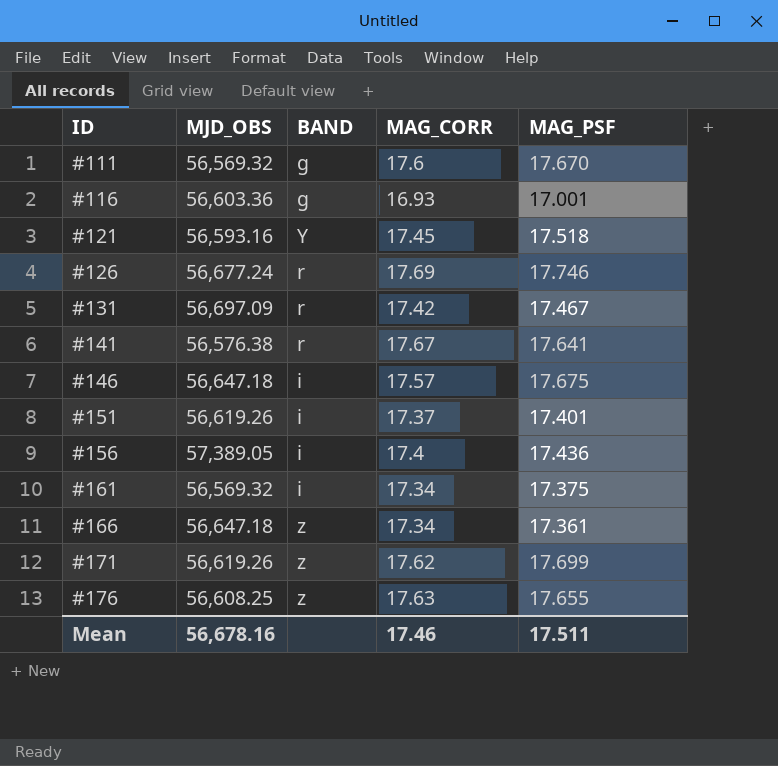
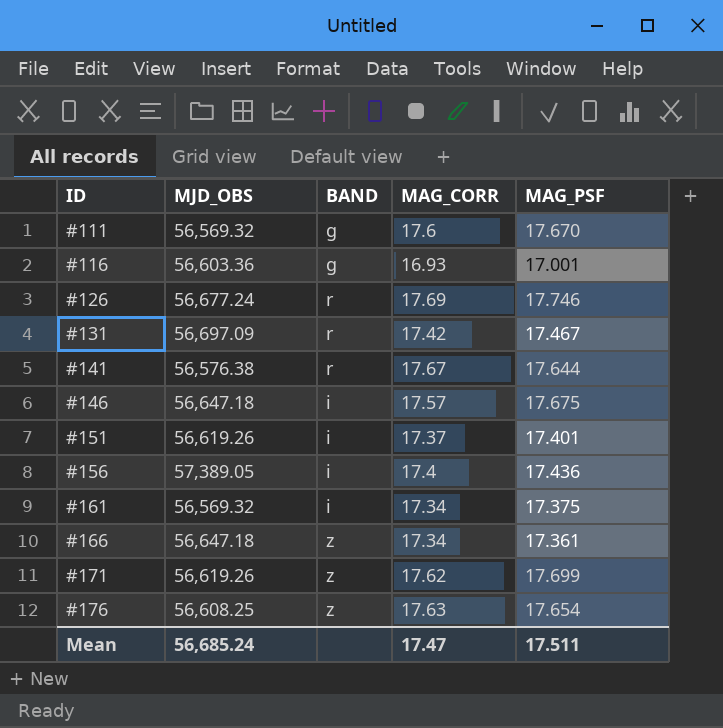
row #121: 56,593.16 | Y | 17.45 | 17.518 -> none
#141 | MAG_PSF: 17.641 -> 17.644
#176 | MAG_PSF: 17.655 -> 17.654
Mean | MJD_OBS: 56,678.16 -> 56,685.24
Mean | MAG_CORR: 17.46 -> 17.47

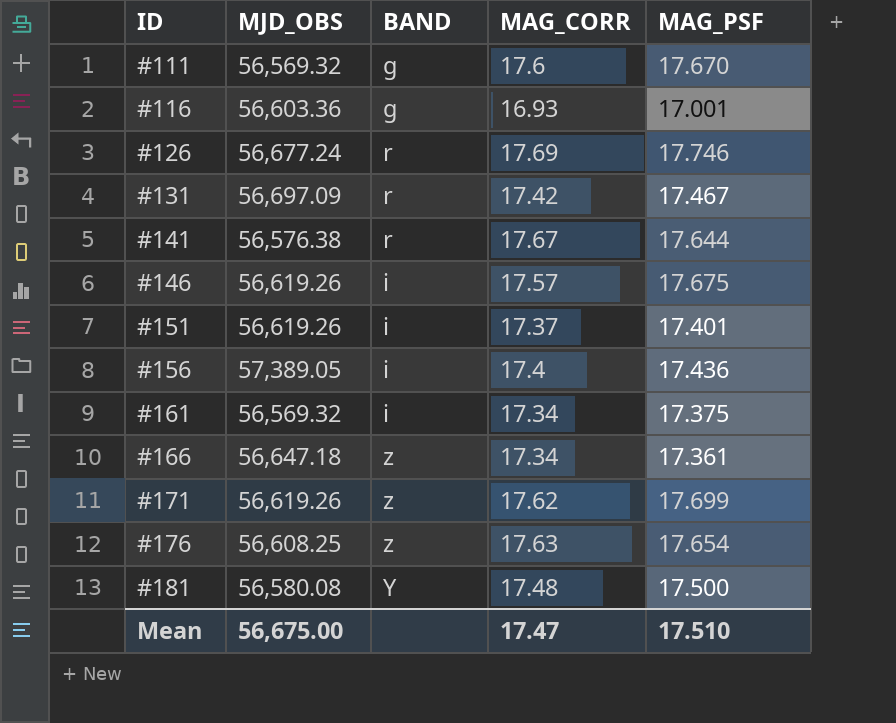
#146 | MJD_OBS: 56,647.18 -> 56,619.26
row #181: none -> 56,580.08 | Y | 17.48 | 17.500
Mean | MJD_OBS: 56,685.24 -> 56,675.00
Mean | MAG_PSF: 17.511 -> 17.510

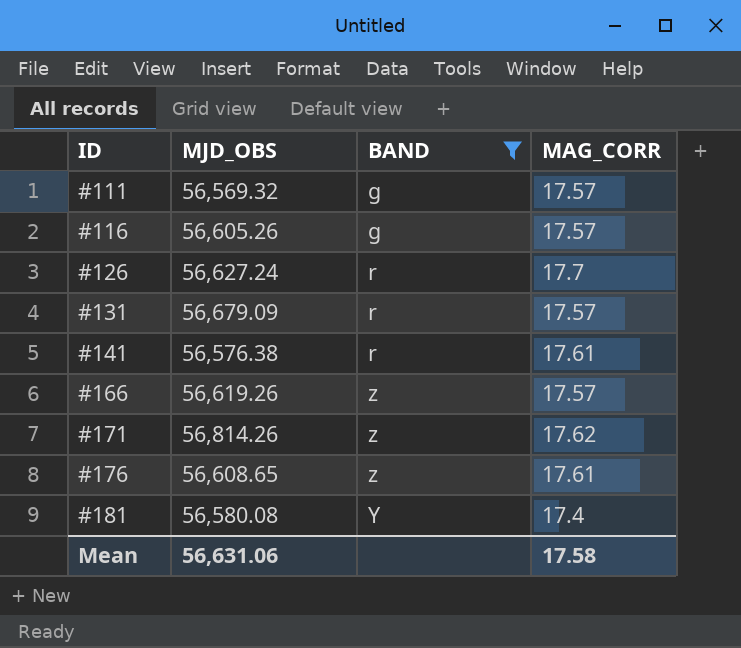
filter: none -> BAND != i
column MAG_PSF | position: 5 -> none
#111 | MAG_CORR: 17.6 -> 17.57
#116 | MJD_OBS: 56,603.36 -> 56,605.26
#116 | MAG_CORR: 16.93 -> 17.57
#126 | MJD_OBS: 56,677.24 -> 56,627.24
#126 | MAG_CORR: 17.69 -> 17.7
#131 | MJD_OBS: 56,697.09 -> 56,679.09
#131 | MAG_CORR: 17.42 -> 17.57
#141 | MAG_CORR: 17.67 -> 17.61
#166 | MJD_OBS: 56,647.18 -> 56,619.26
#166 | MAG_CORR: 17.34 -> 17.57
#171 | MJD_OBS: 56,619.26 -> 56,814.26
#176 | MJD_OBS: 56,608.25 -> 56,608.65
#176 | MAG_CORR: 17.63 -> 17.61
#181 | MAG_CORR: 17.48 -> 17.4
Mean | MJD_OBS: 56,675.00 -> 56,631.06
Mean | MAG_CORR: 17.47 -> 17.58

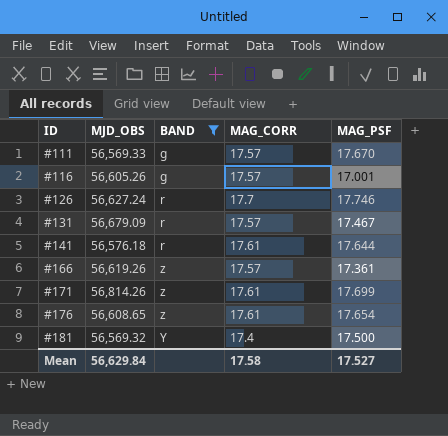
column MAG_PSF | position: none -> 5
#111 | MJD_OBS: 56,569.32 -> 56,569.33
#141 | MJD_OBS: 56,576.38 -> 56,576.18
#171 | MAG_CORR: 17.62 -> 17.61
#181 | MJD_OBS: 56,580.08 -> 56,569.32
Mean | MJD_OBS: 56,631.06 -> 56,629.84

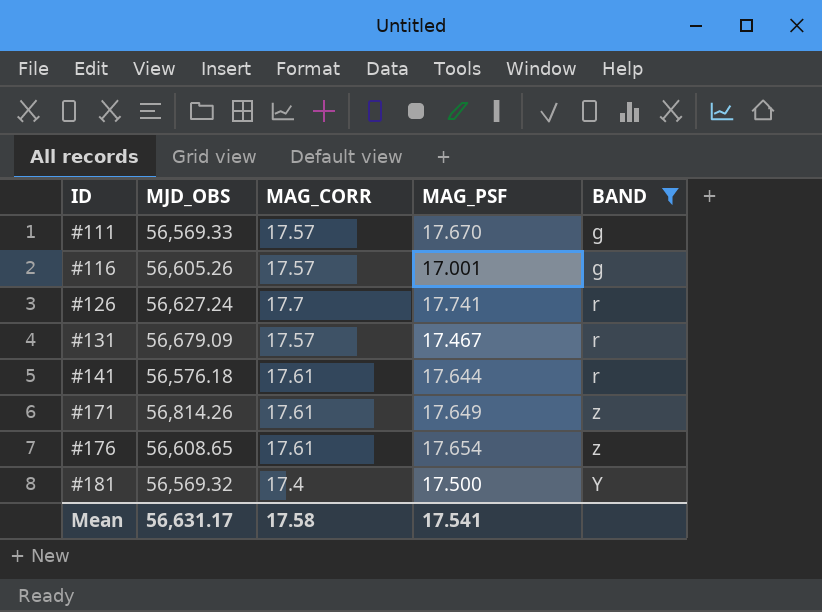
column BAND | position: 3 -> 5
row #166: 56,619.26 | z | 17.57 | 17.361 -> none
#126 | MAG_PSF: 17.746 -> 17.741
#171 | MAG_PSF: 17.699 -> 17.649
Mean | MJD_OBS: 56,629.84 -> 56,631.17
Mean | MAG_PSF: 17.527 -> 17.541

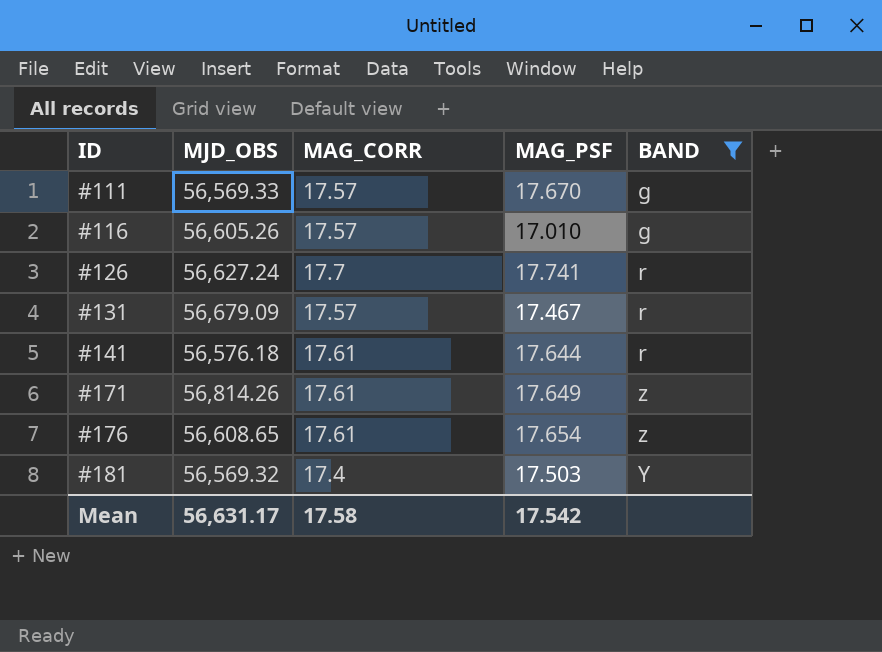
#116 | MAG_PSF: 17.001 -> 17.010
#181 | MAG_PSF: 17.500 -> 17.503
Mean | MAG_PSF: 17.541 -> 17.542

